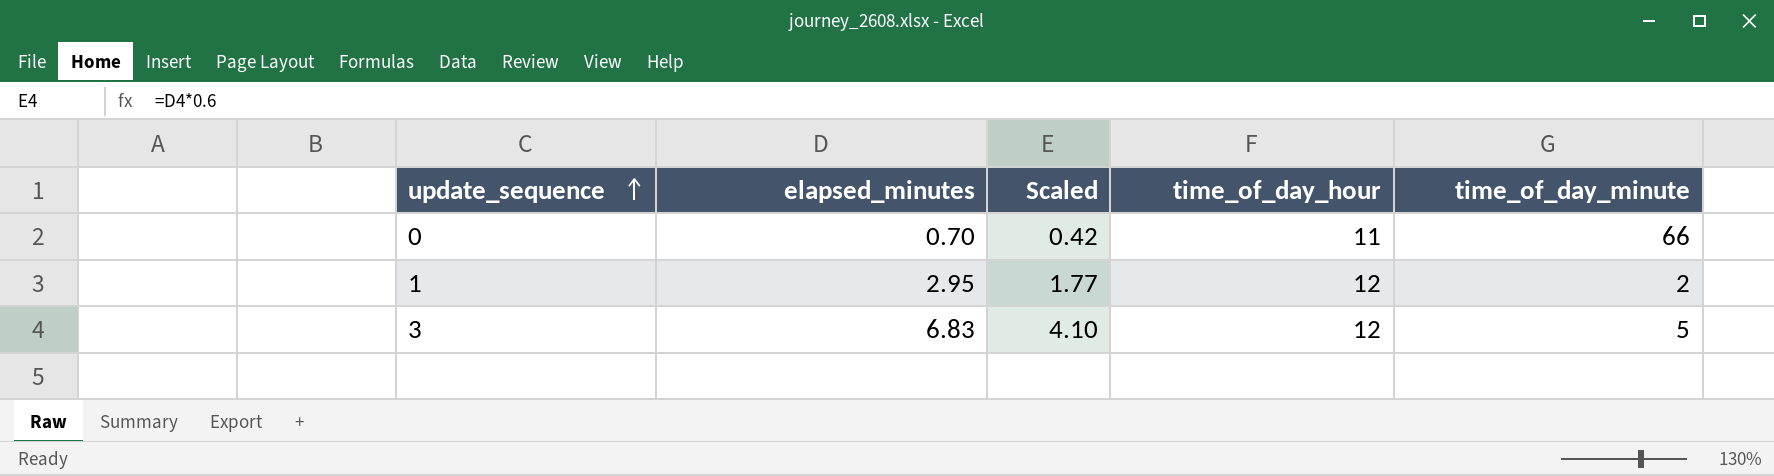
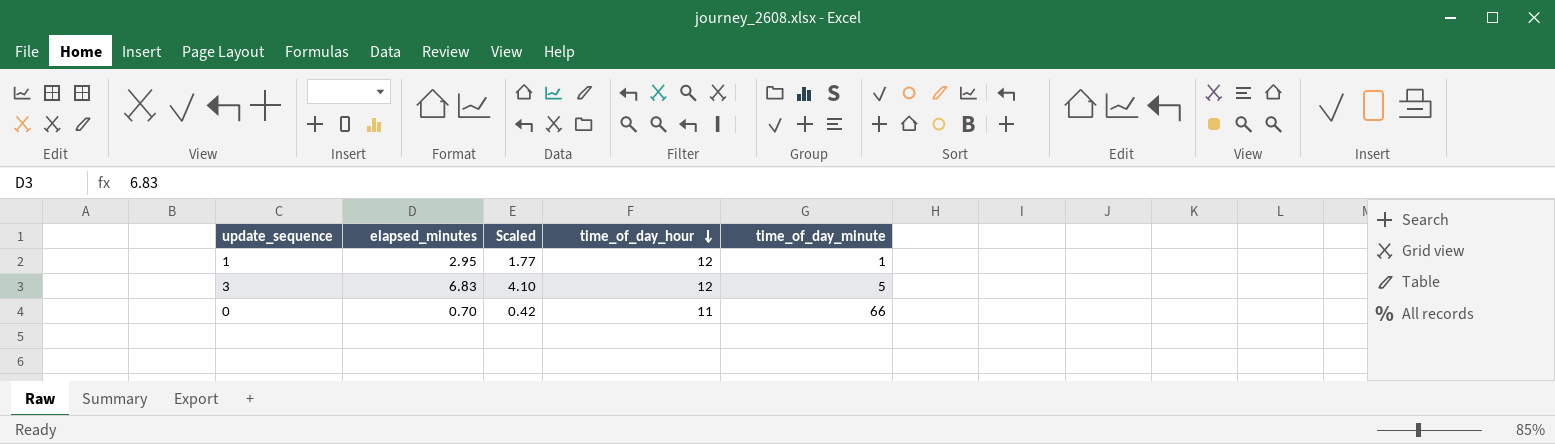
row order: update_sequence ascending -> time_of_day_hour descending
1 | time_of_day_minute: 2 -> 1

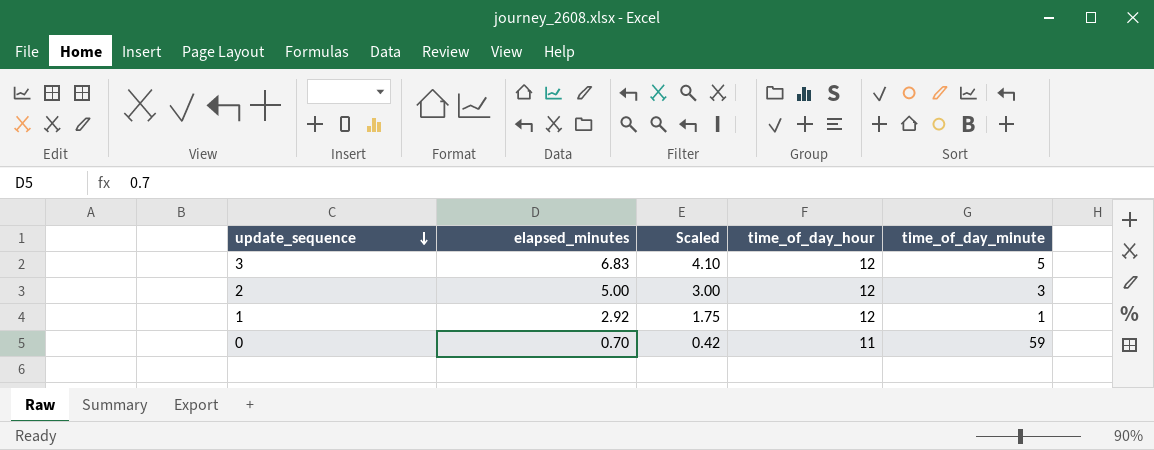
row order: time_of_day_hour descending -> update_sequence descending
row 2: none -> 5.00 | 3.00 | 12 | 3
1 | elapsed_minutes: 2.95 -> 2.92
1 | Scaled: 1.77 -> 1.75
0 | time_of_day_minute: 66 -> 59

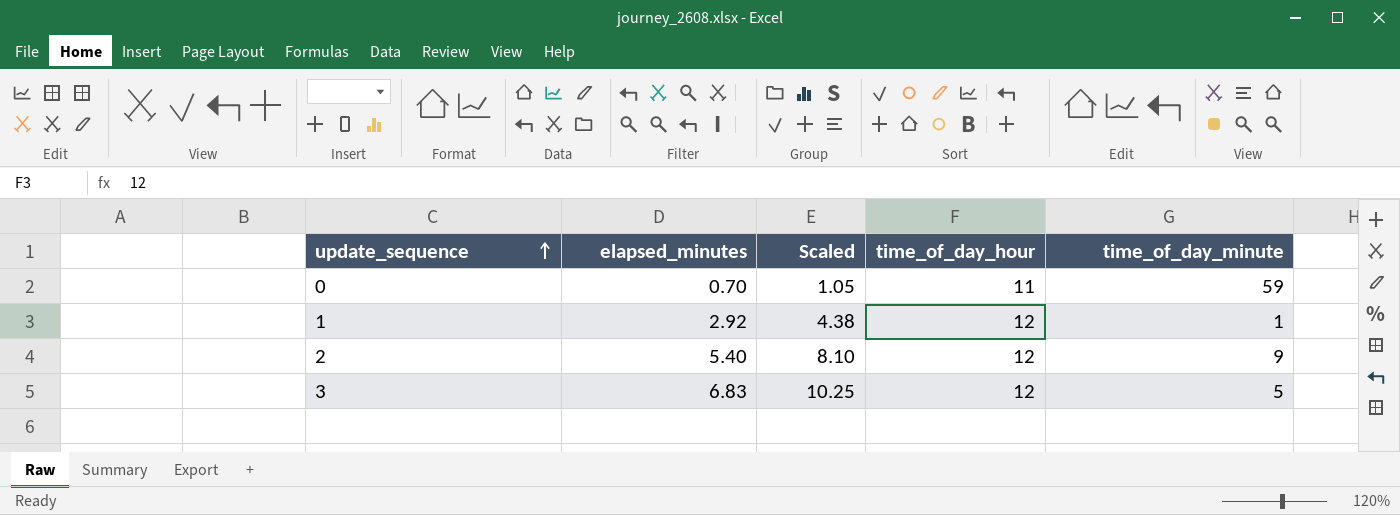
row order: update_sequence descending -> update_sequence ascending
column Scaled | formula: [elapsed_minutes] * 0.6 -> [elapsed_minutes] * 1.5
2 | elapsed_minutes: 5.00 -> 5.40
2 | time_of_day_minute: 3 -> 9

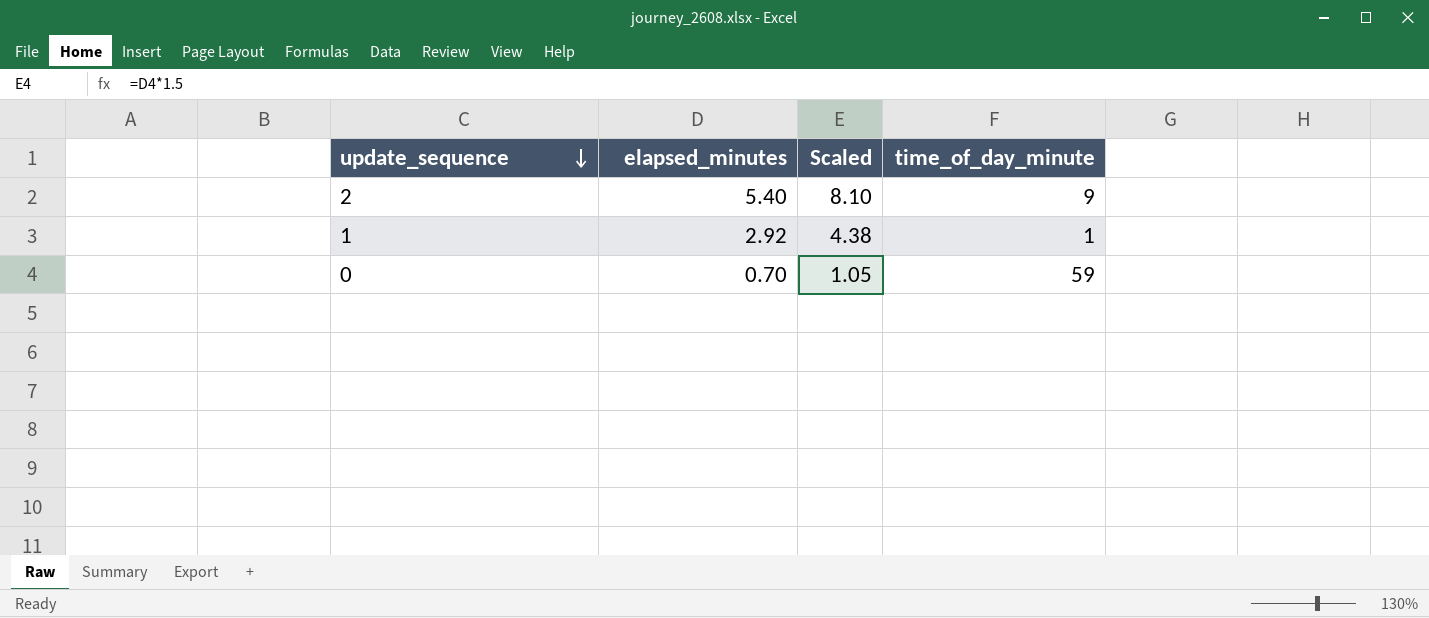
row order: update_sequence ascending -> update_sequence descending
column time_of_day_hour | position: 4 -> none
row 3: 6.83 | 10.25 | 12 | 5 -> none

